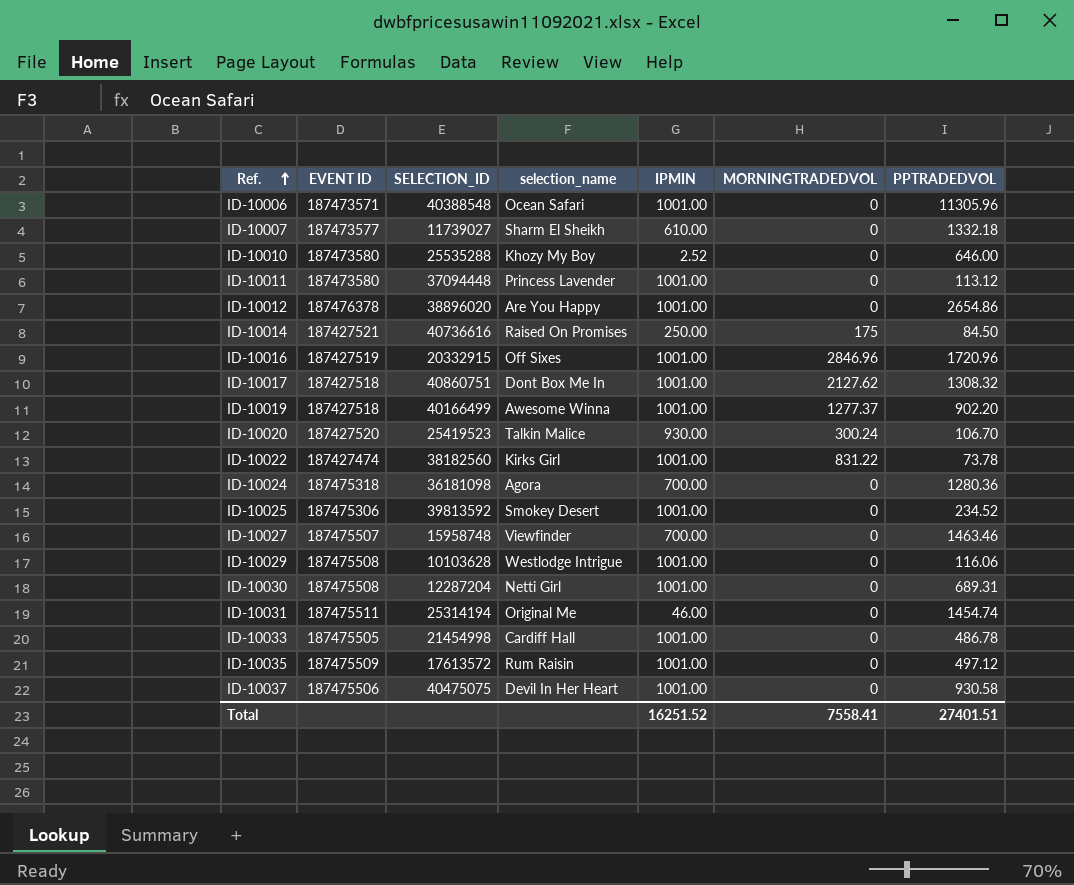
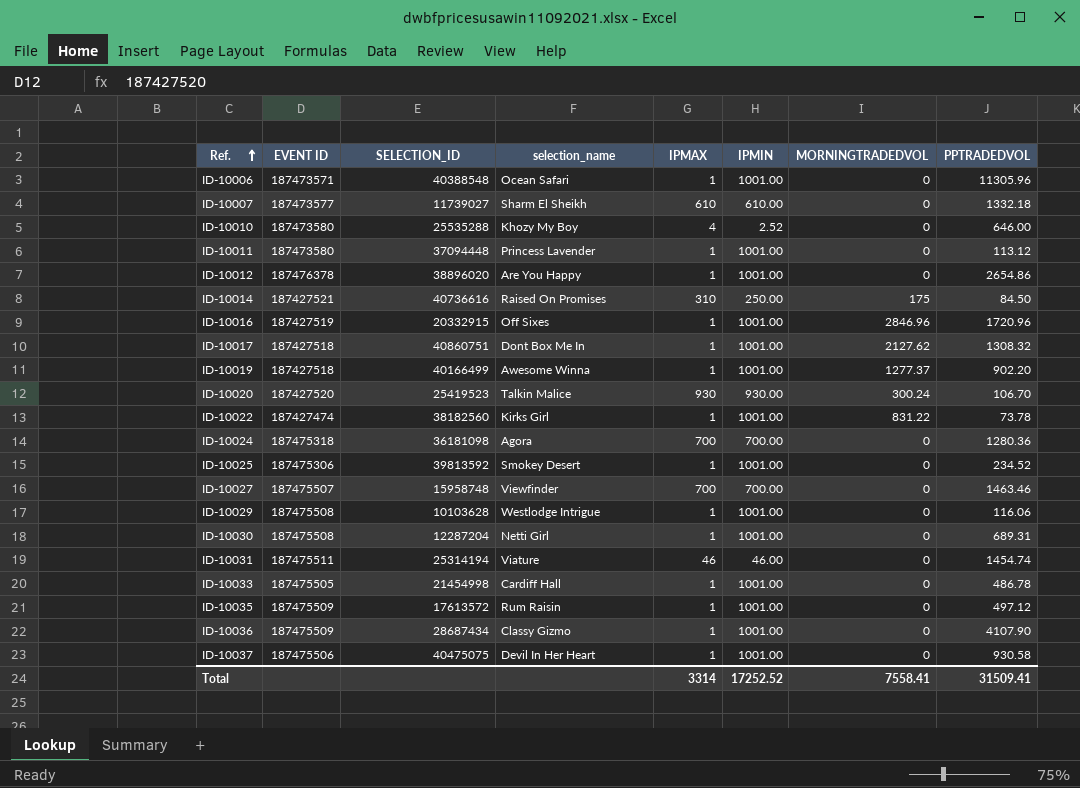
column IPMAX | position: none -> 5
ID-10031 | selection_name: Original Me -> Viature
row ID-10036: none -> 187475509 | 28687434 | Classy Gizmo | 1 | 1001.00 | 0 | 4107.90
Total | IPMIN: 16251.52 -> 17252.52
Total | PPTRADEDVOL: 27401.51 -> 31509.41

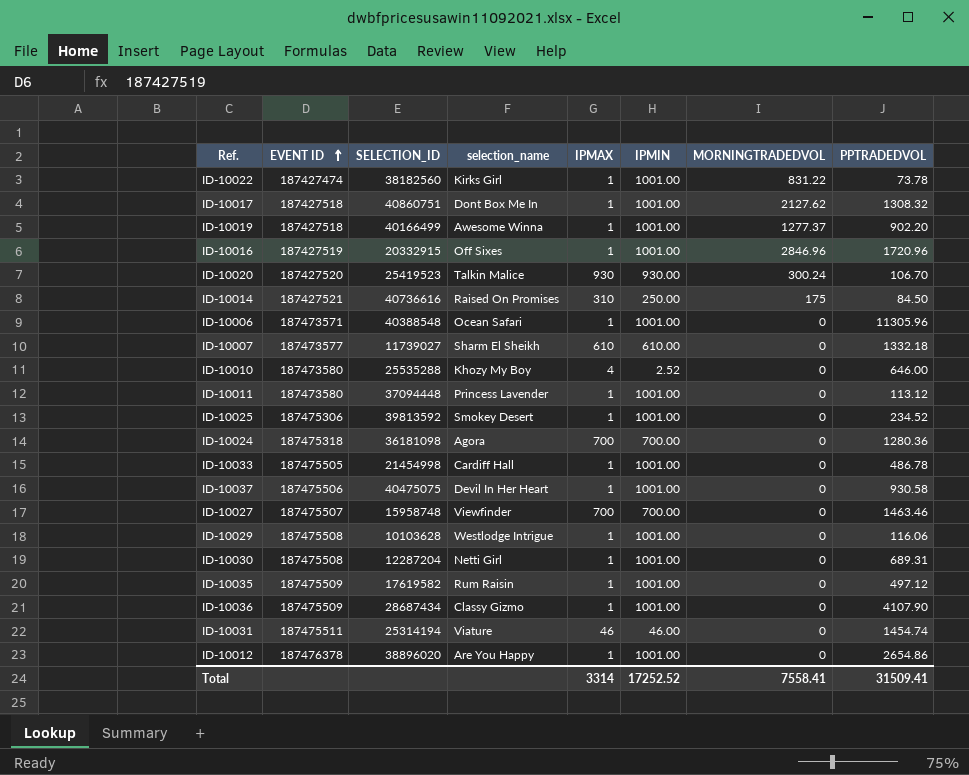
row order: Ref. ascending -> EVENT ID ascending
ID-10035 | SELECTION_ID: 17613572 -> 17619582

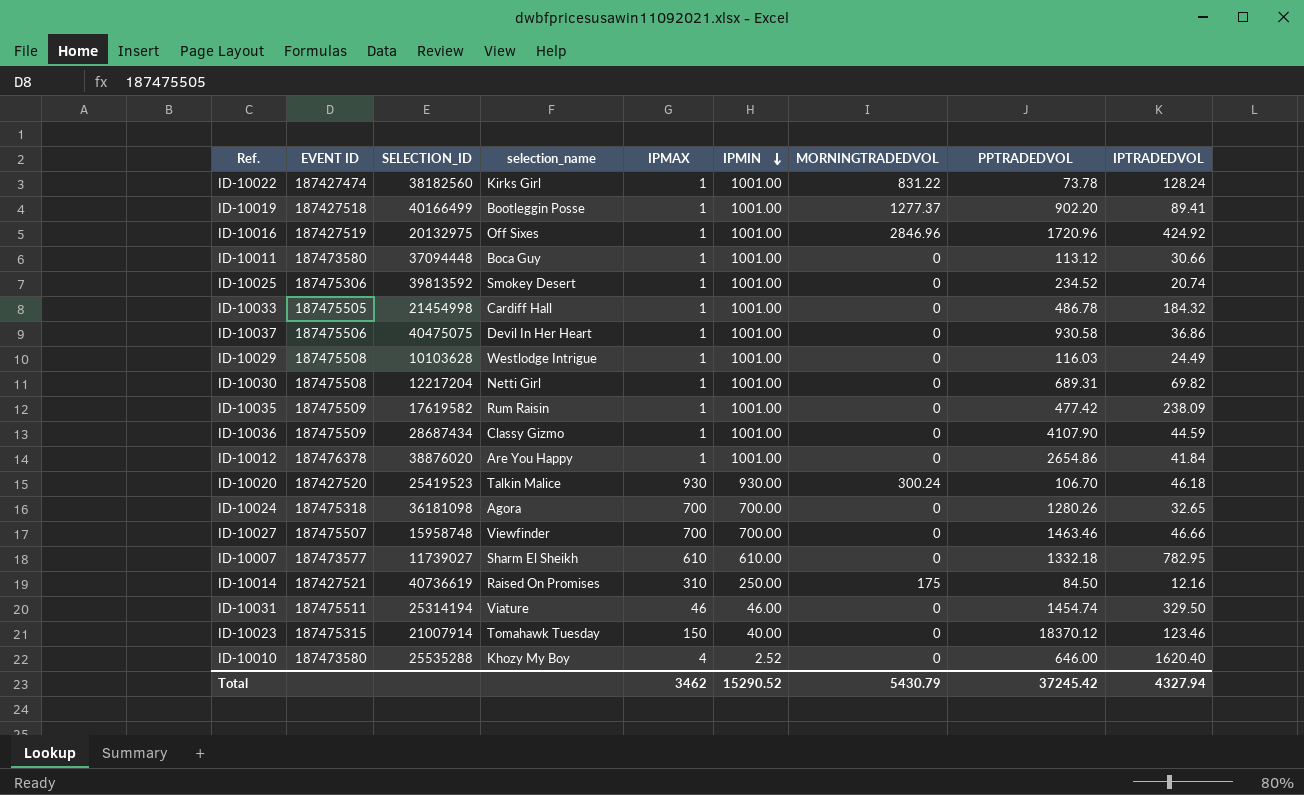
row order: EVENT ID ascending -> IPMIN descending
column IPTRADEDVOL | position: none -> 9
row ID-10017: 187427518 | 40860751 | Dont Box Me In | 1 | 1001.00 | 2127.62 | 1308.32 -> none
row ID-10006: 187473571 | 40388548 | Ocean Safari | 1 | 1001.00 | 0 | 11305.96 -> none
ID-10019 | selection_name: Awesome Winna -> Bootleggin Posse
ID-10016 | SELECTION_ID: 20332915 -> 20132975
ID-10011 | selection_name: Princess Lavender -> Boca Guy
ID-10029 | PPTRADEDVOL: 116.06 -> 116.03
ID-10030 | SELECTION_ID: 12287204 -> 12217204
ID-10035 | PPTRADEDVOL: 497.12 -> 477.42
ID-10012 | SELECTION_ID: 38896020 -> 38876020
ID-10024 | PPTRADEDVOL: 1280.36 -> 1280.26
ID-10014 | SELECTION_ID: 40736616 -> 40736619
row ID-10023: none -> 187475315 | 21007914 | Tomahawk Tuesday | 150 | 40.00 | 0 | 18370.12 | 123.46
Total | IPMAX: 3314 -> 3462
Total | IPMIN: 17252.52 -> 15290.52
Total | MORNINGTRADEDVOL: 7558.41 -> 5430.79
Total | PPTRADEDVOL: 31509.41 -> 37245.42

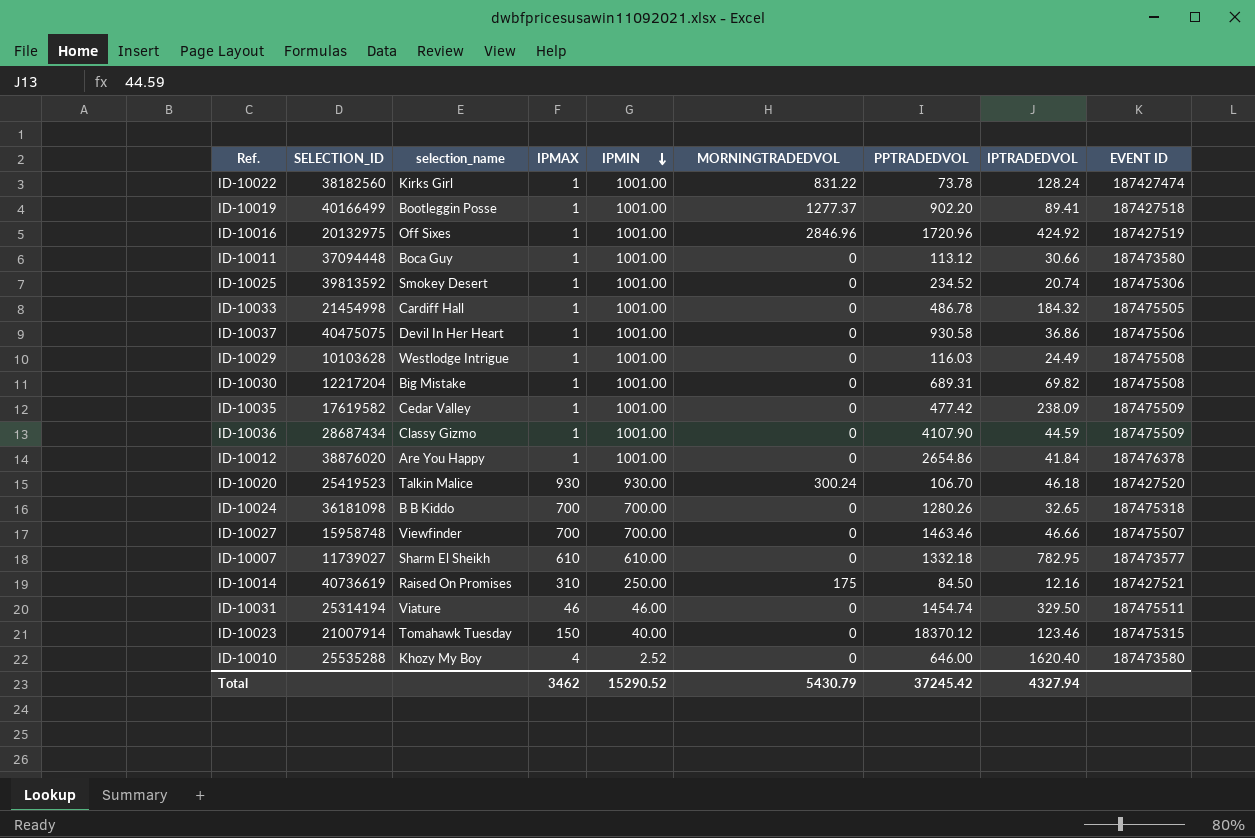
column EVENT ID | position: 2 -> 9
ID-10030 | selection_name: Netti Girl -> Big Mistake
ID-10035 | selection_name: Rum Raisin -> Cedar Valley
ID-10024 | selection_name: Agora -> B B Kiddo

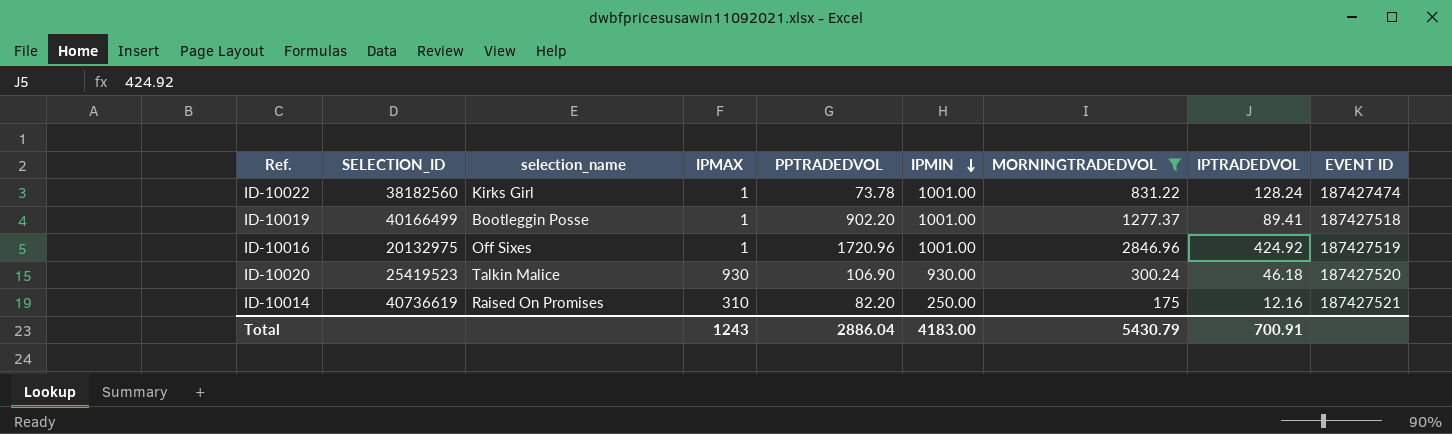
filter: none -> MORNINGTRADEDVOL != 0
column PPTRADEDVOL | position: 7 -> 5
ID-10020 | PPTRADEDVOL: 106.70 -> 106.90
ID-10014 | PPTRADEDVOL: 84.50 -> 82.20
Total | IPMAX: 3462 -> 1243
Total | PPTRADEDVOL: 37245.42 -> 2886.04
Total | IPMIN: 15290.52 -> 4183.00
Total | IPTRADEDVOL: 4327.94 -> 700.91

